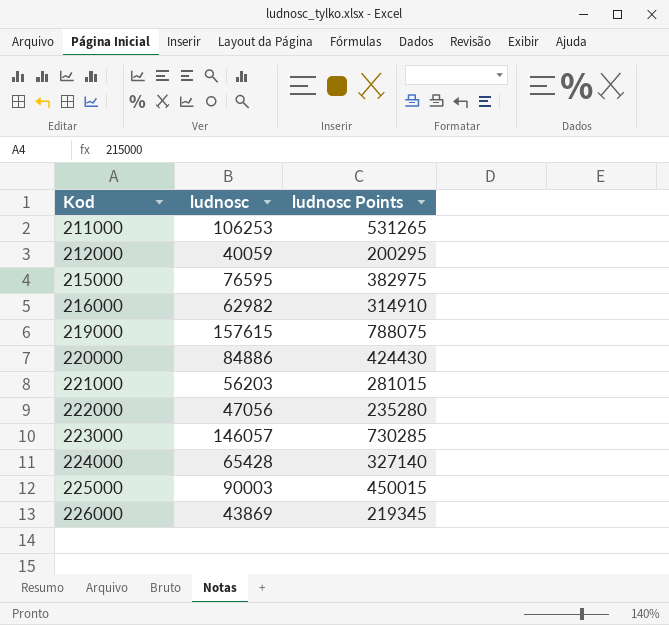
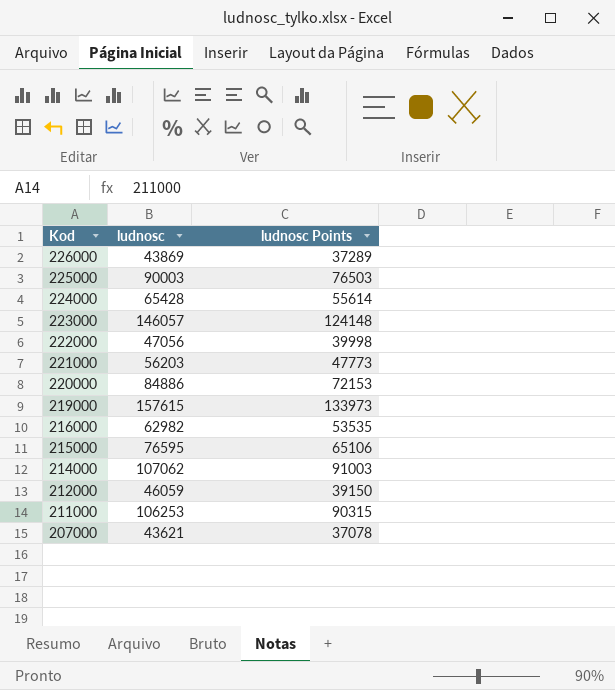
row order: Kod ascending -> Kod descending
column ludnosc Points | formula: [ludnosc] * 5 -> [ludnosc] * 0.85
row 214000: none -> 107062 | 91003
212000 | ludnosc: 40059 -> 46059
row 207000: none -> 43621 | 37078

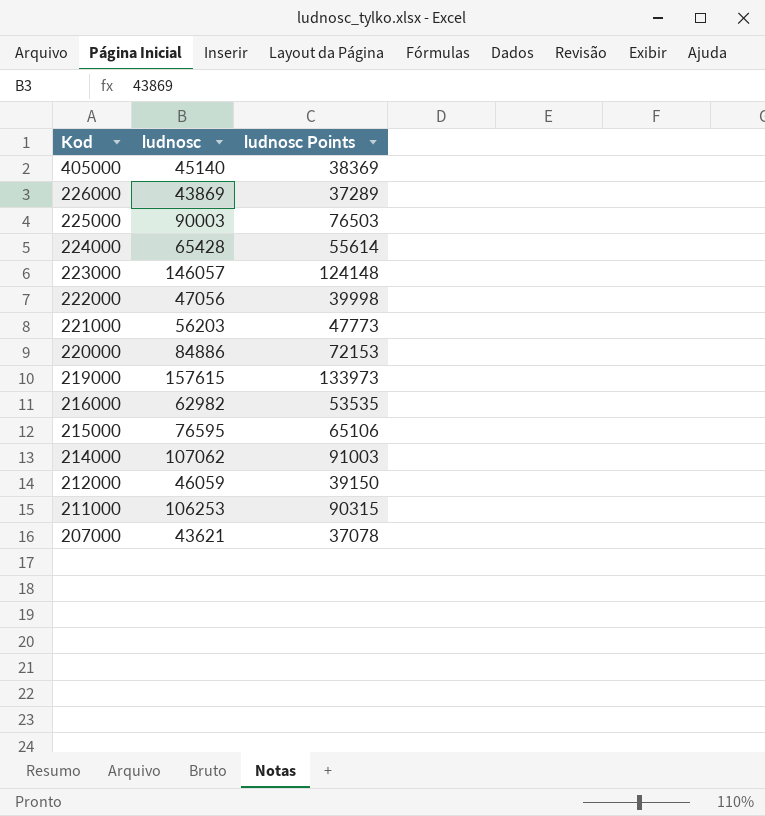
row 405000: none -> 45140 | 38369

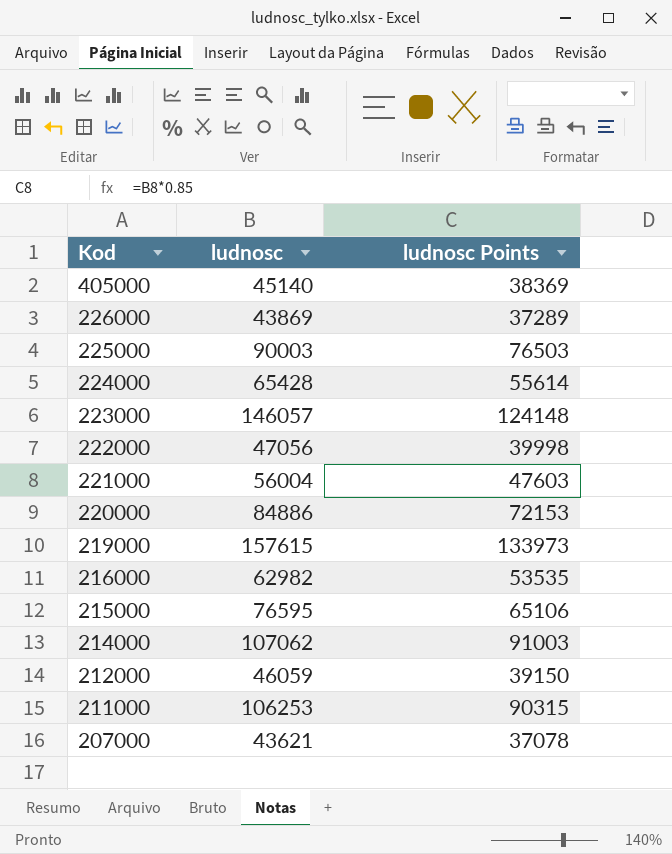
221000 | ludnosc: 56203 -> 56004
221000 | ludnosc Points: 47773 -> 47603

